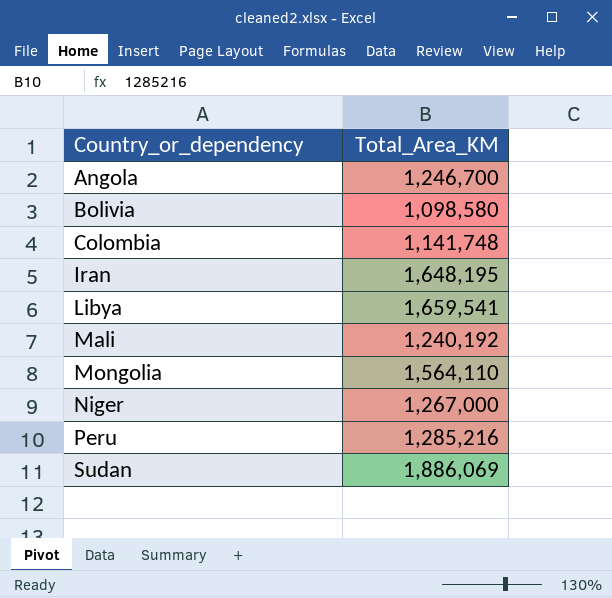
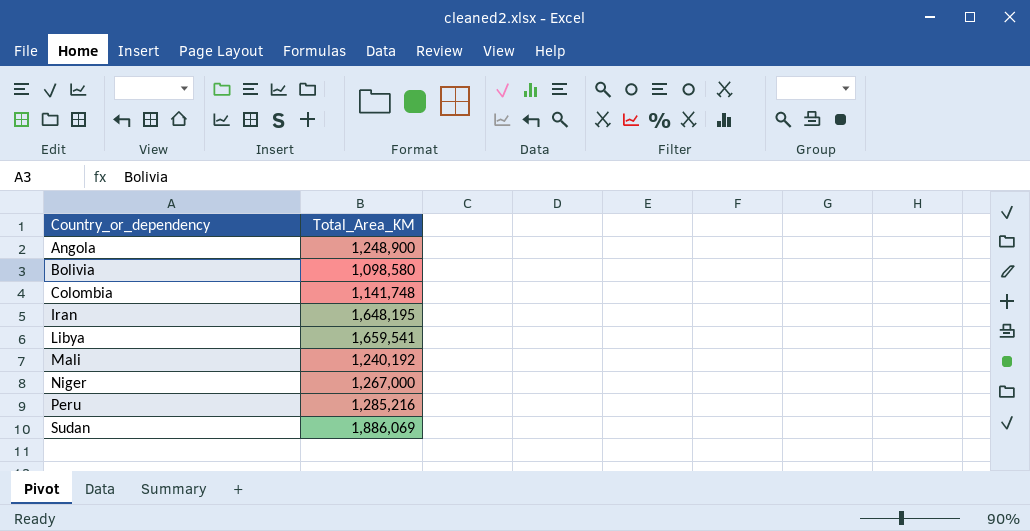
row Mongolia: 1,564,110 -> none
Angola | Total_Area_KM: 1,246,700 -> 1,248,900

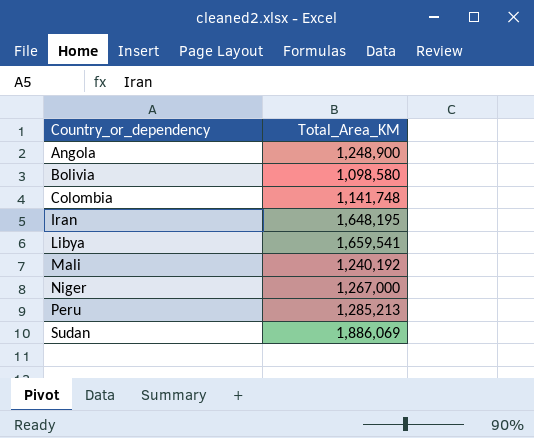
Peru | Total_Area_KM: 1,285,216 -> 1,285,213

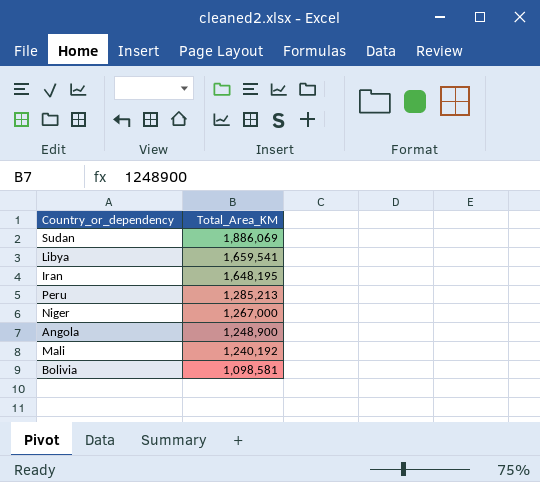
row order: Country_or_dependency ascending -> Total_Area_KM descending
row Colombia: 1,141,748 -> none
Bolivia | Total_Area_KM: 1,098,580 -> 1,098,581

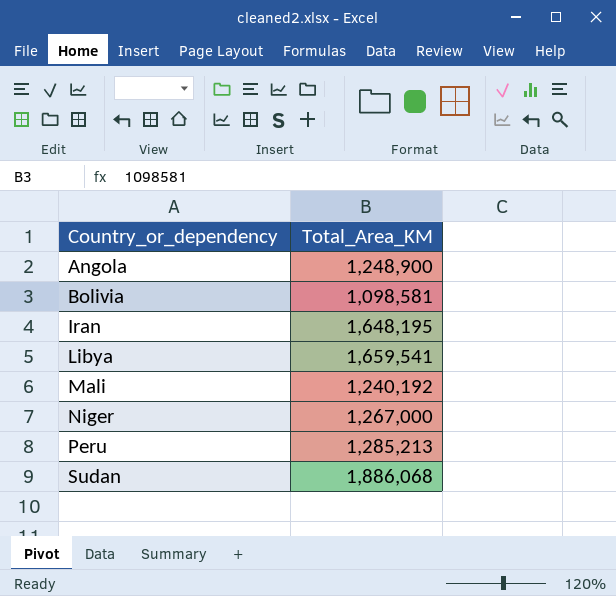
row order: Total_Area_KM descending -> Country_or_dependency ascending
Sudan | Total_Area_KM: 1,886,069 -> 1,886,068

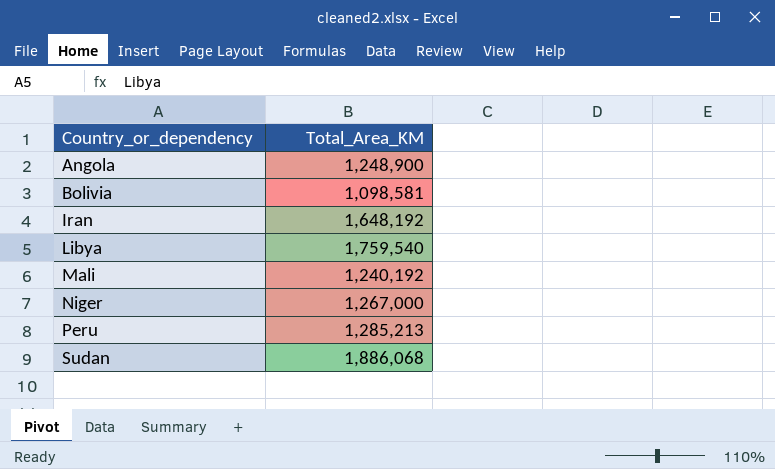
Iran | Total_Area_KM: 1,648,195 -> 1,648,192
Libya | Total_Area_KM: 1,659,541 -> 1,759,540

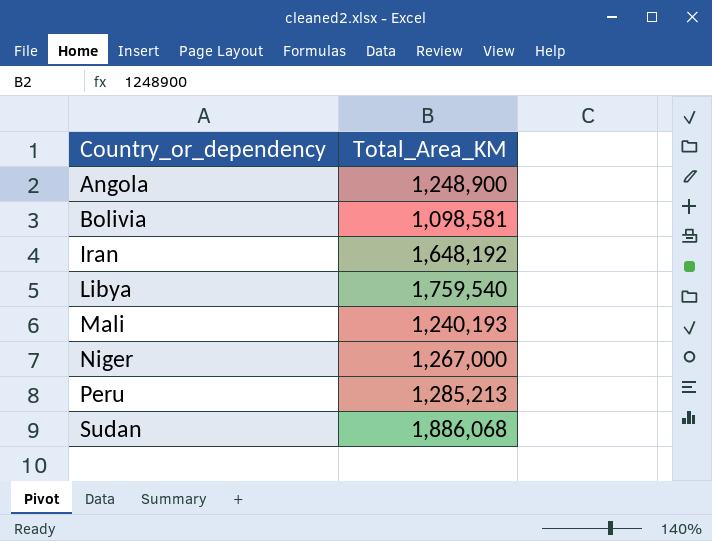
Mali | Total_Area_KM: 1,240,192 -> 1,240,193

